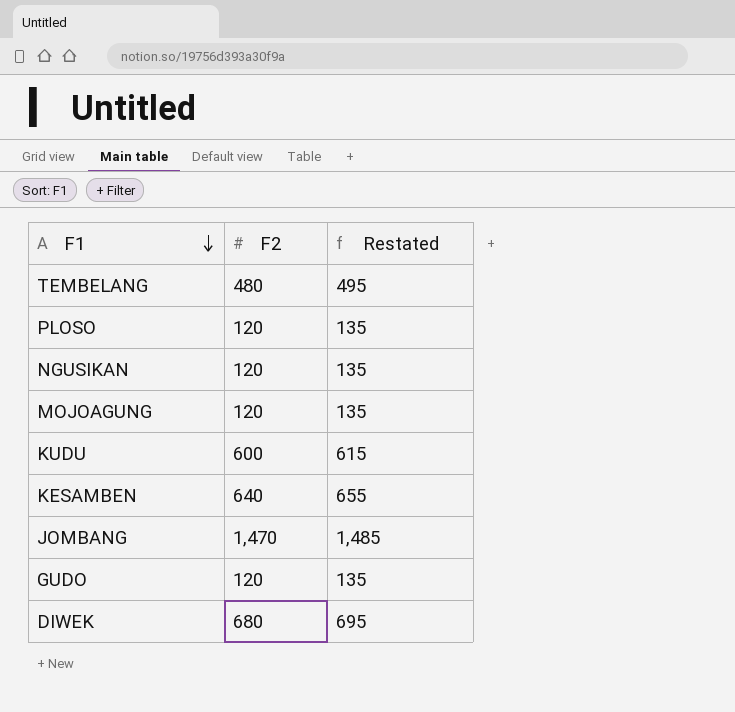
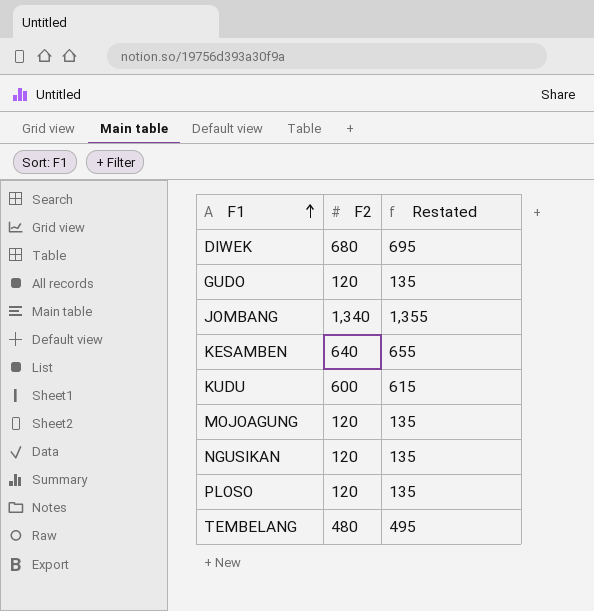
row order: F1 descending -> F1 ascending
JOMBANG | F2: 1,470 -> 1,340
JOMBANG | Restated: 1,485 -> 1,355

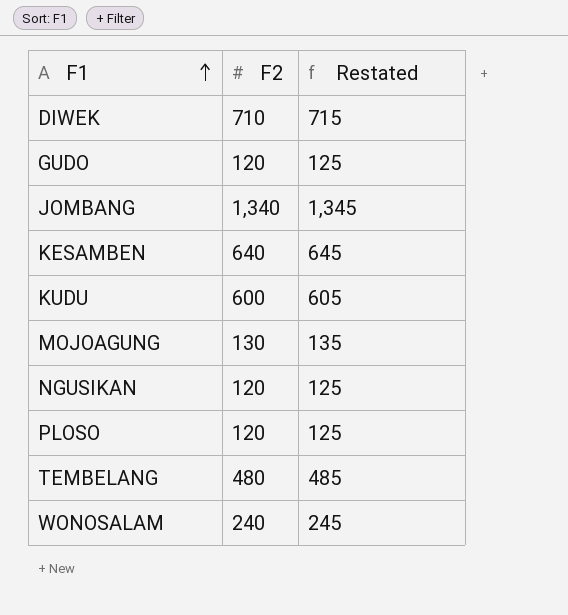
column Restated | formula: [F2] + 15 -> [F2] + 5
DIWEK | F2: 680 -> 710
MOJOAGUNG | F2: 120 -> 130
row WONOSALAM: none -> 240 | 245

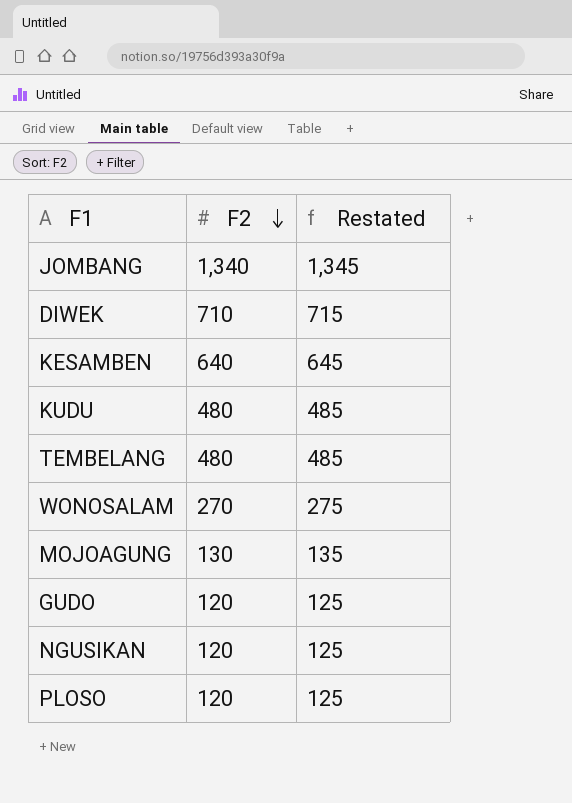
row order: F1 ascending -> F2 descending
KUDU | F2: 600 -> 480
KUDU | Restated: 605 -> 485
WONOSALAM | F2: 240 -> 270
WONOSALAM | Restated: 245 -> 275

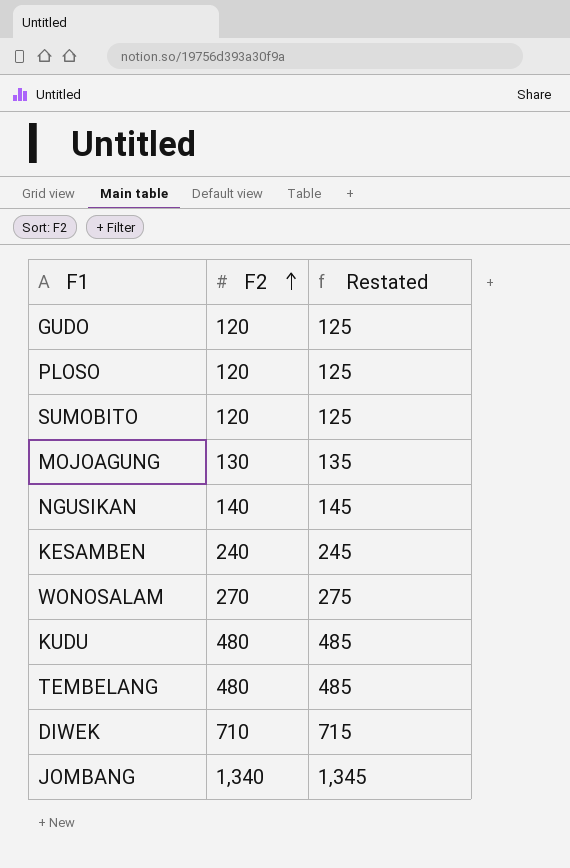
row order: F2 descending -> F2 ascending
row SUMOBITO: none -> 120 | 125
NGUSIKAN | F2: 120 -> 140
NGUSIKAN | Restated: 125 -> 145
KESAMBEN | F2: 640 -> 240
KESAMBEN | Restated: 645 -> 245

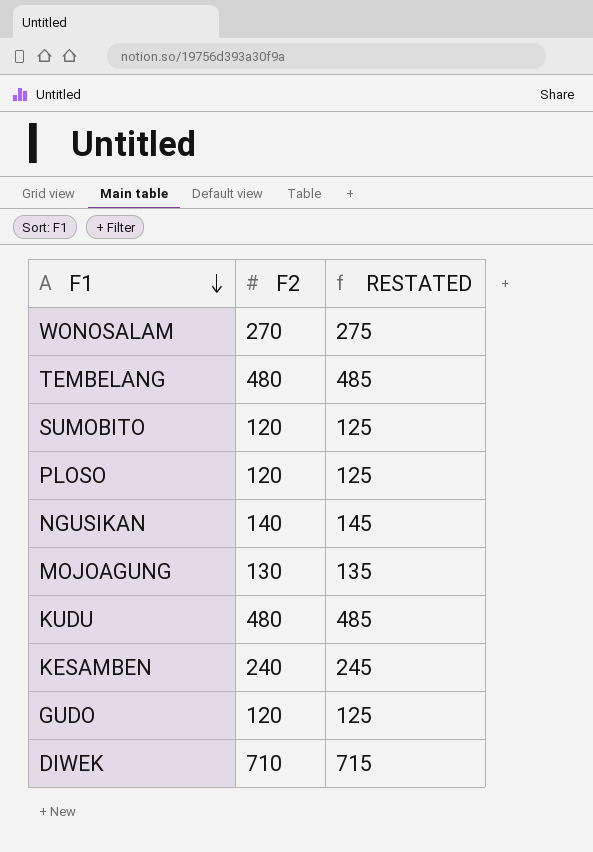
row order: F2 ascending -> F1 descending
column name: Restated -> RESTATED
row JOMBANG: 1,340 | 1,345 -> none

